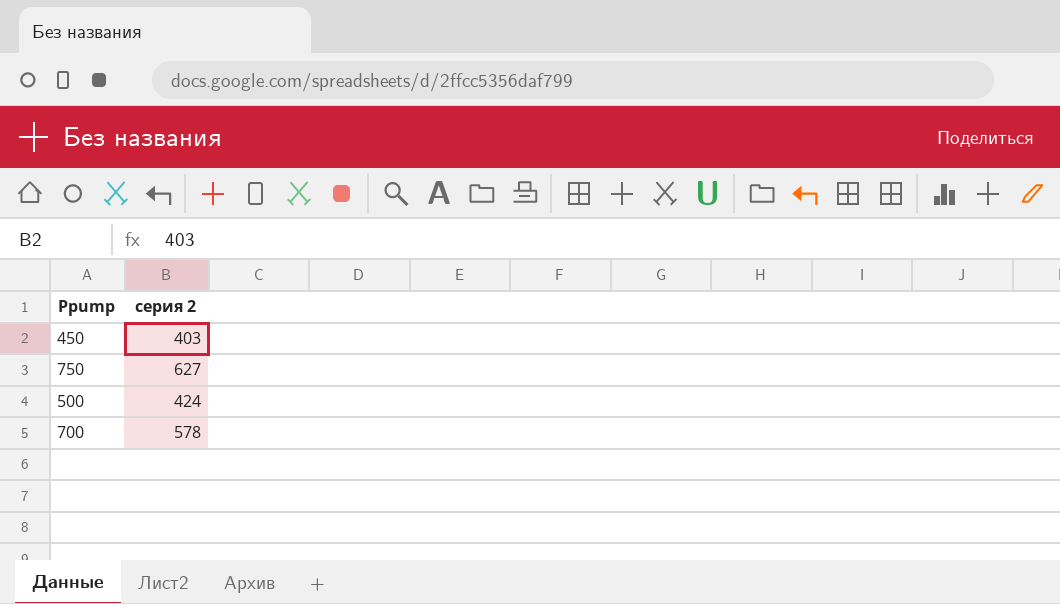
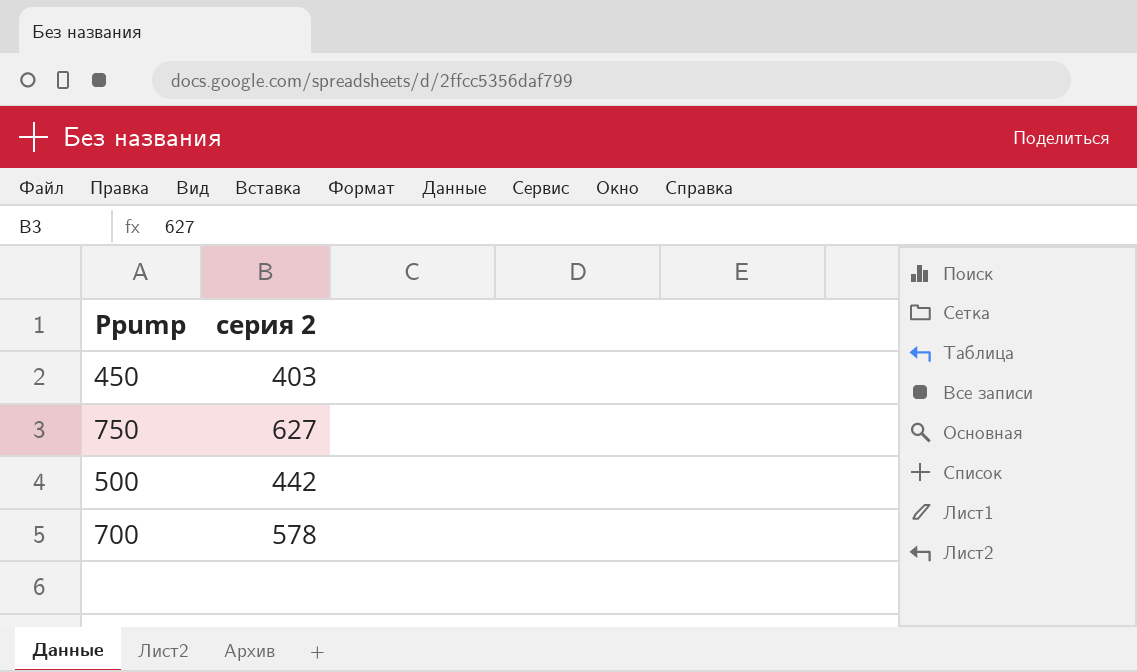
500 | серия 2: 424 -> 442

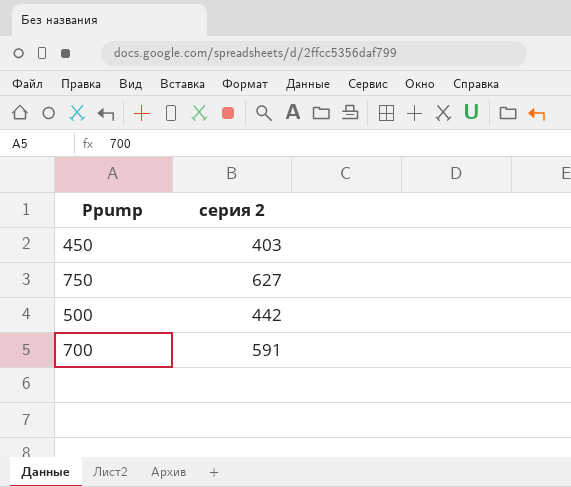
700 | серия 2: 578 -> 591

